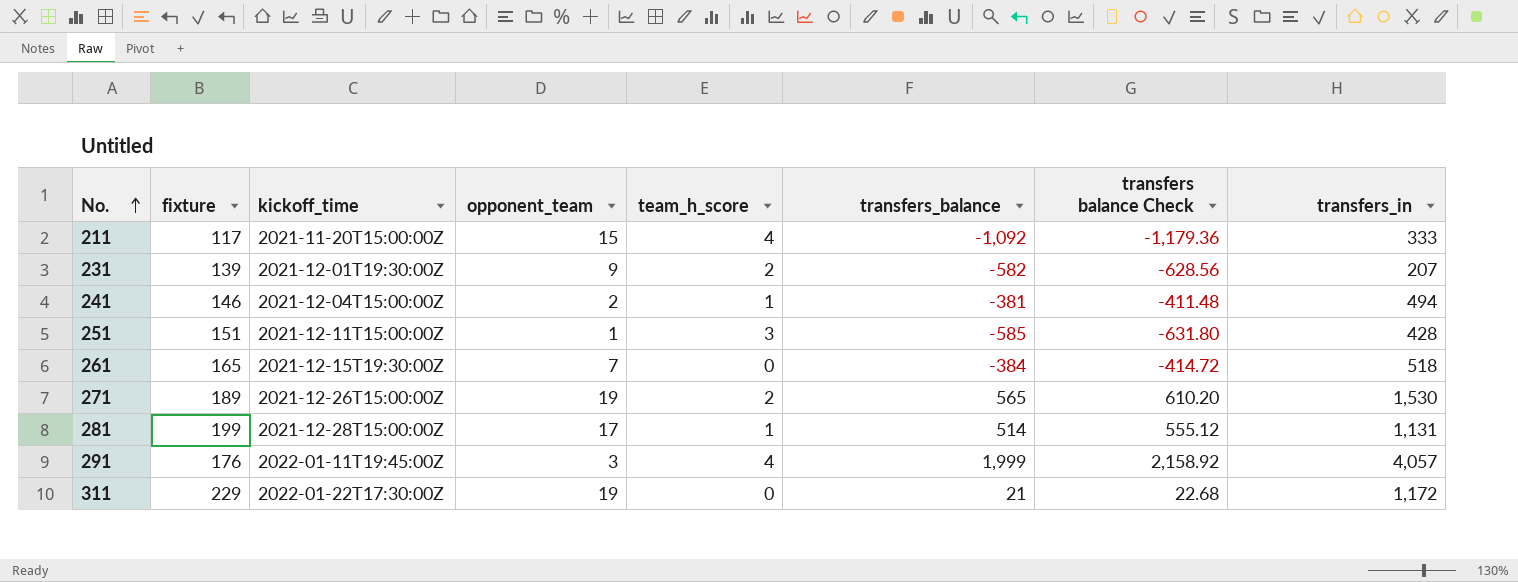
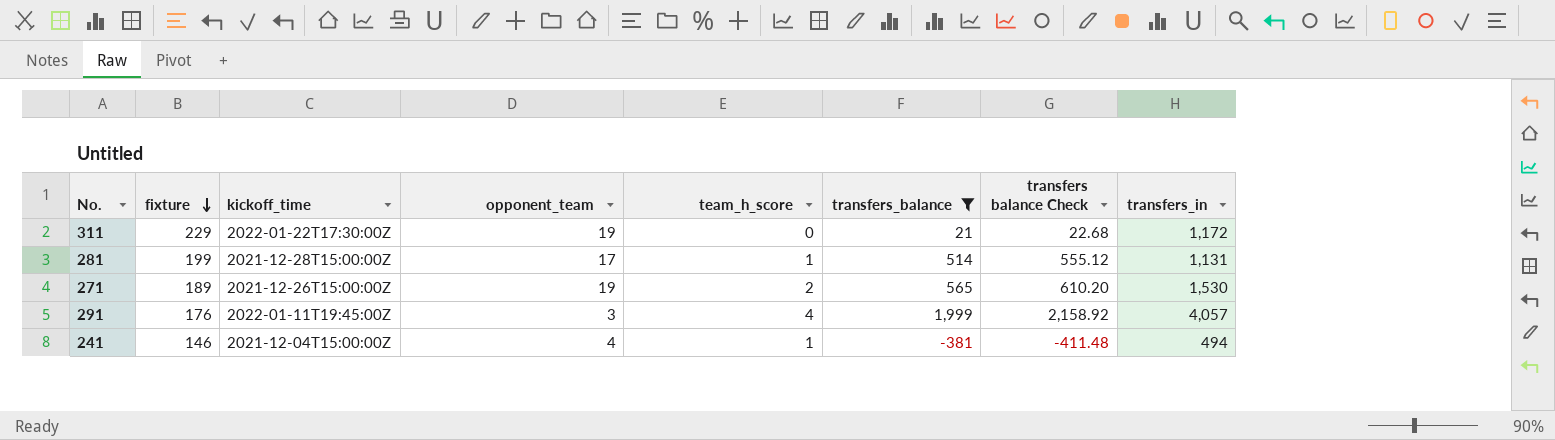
filter: none -> transfers_balance >= -381
row order: No. ascending -> fixture descending
241 | opponent_team: 2 -> 4

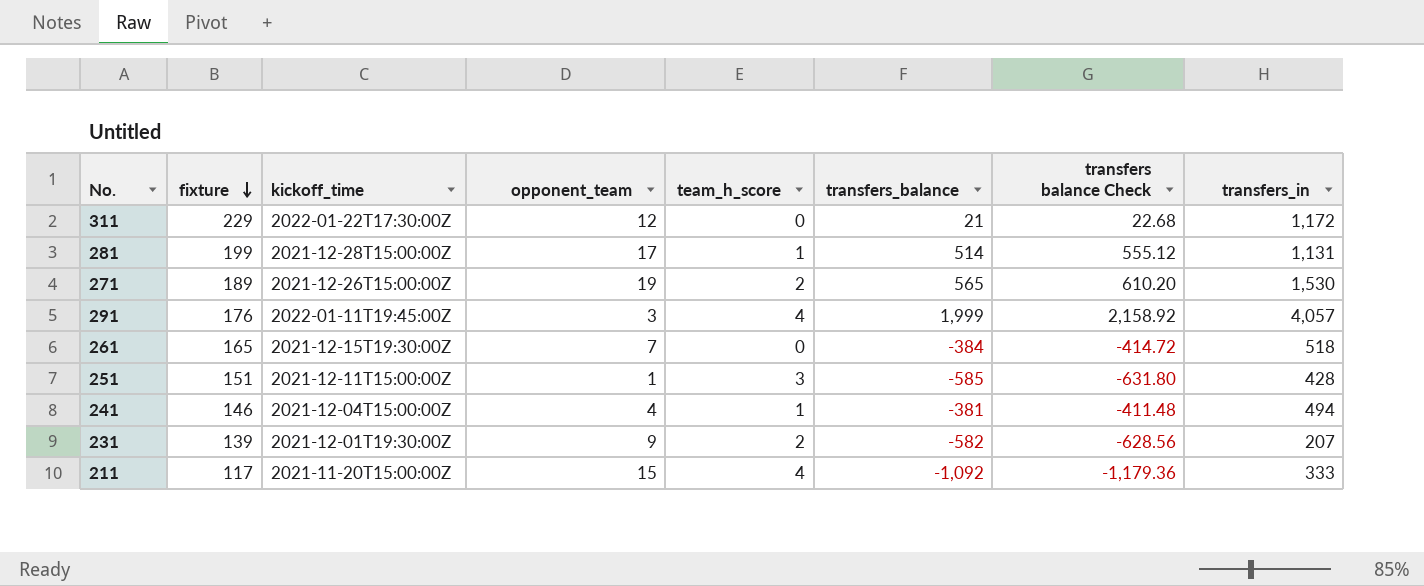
filter: transfers_balance >= -381 -> none
311 | opponent_team: 19 -> 12

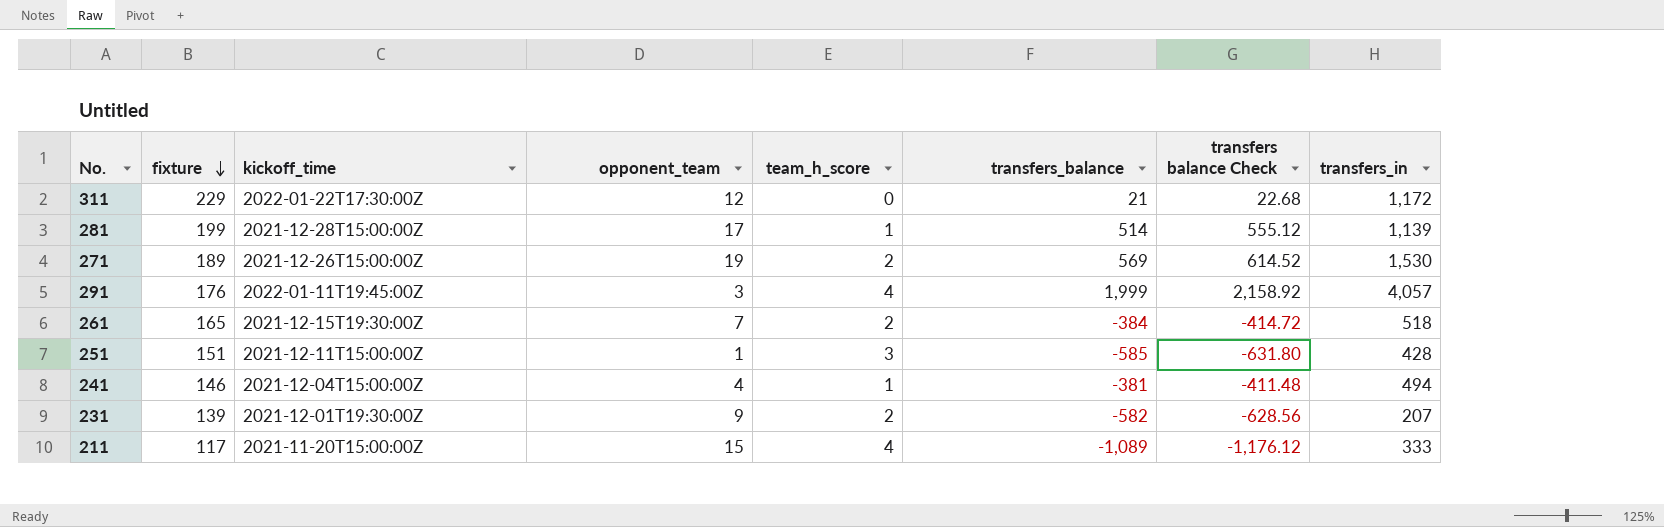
281 | transfers_in: 1,131 -> 1,139
271 | transfers_balance: 565 -> 569
271 | transfers balance Check: 610.20 -> 614.52
261 | team_h_score: 0 -> 2
211 | transfers_balance: -1,092 -> -1,089
211 | transfers balance Check: -1,179.36 -> -1,176.12

